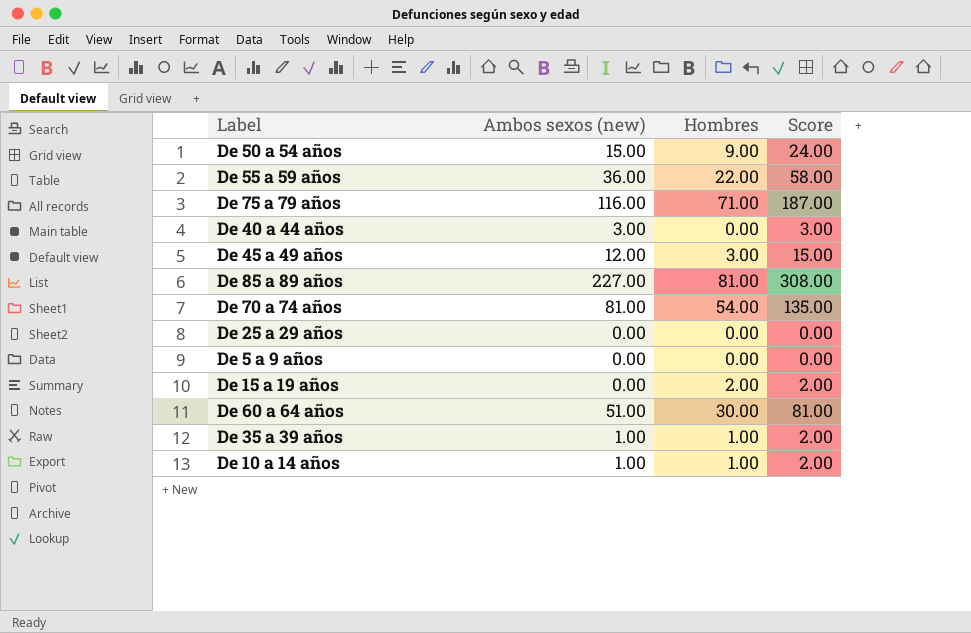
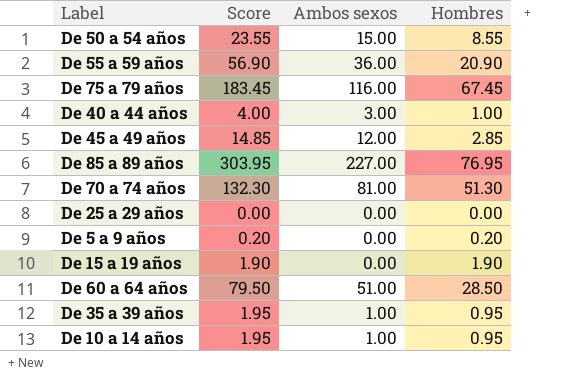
column Score | position: 4 -> 2
column name: Ambos sexos (new) -> Ambos sexos
De 50 a 54 años | Score: 24.00 -> 23.55
De 50 a 54 años | Hombres: 9.00 -> 8.55
De 55 a 59 años | Score: 58.00 -> 56.90
De 55 a 59 años | Hombres: 22.00 -> 20.90
De 75 a 79 años | Score: 187.00 -> 183.45
De 75 a 79 años | Hombres: 71.00 -> 67.45
De 40 a 44 años | Score: 3.00 -> 4.00
De 40 a 44 años | Hombres: 0.00 -> 1.00
De 45 a 49 años | Score: 15.00 -> 14.85
De 45 a 49 años | Hombres: 3.00 -> 2.85
De 85 a 89 años | Score: 308.00 -> 303.95
De 85 a 89 años | Hombres: 81.00 -> 76.95
De 70 a 74 años | Score: 135.00 -> 132.30
De 70 a 74 años | Hombres: 54.00 -> 51.30
De 5 a 9 años | Score: 0.00 -> 0.20
De 5 a 9 años | Hombres: 0.00 -> 0.20
De 15 a 19 años | Score: 2.00 -> 1.90
De 15 a 19 años | Hombres: 2.00 -> 1.90
De 60 a 64 años | Score: 81.00 -> 79.50
De 60 a 64 años | Hombres: 30.00 -> 28.50
De 35 a 39 años | Score: 2.00 -> 1.95
De 35 a 39 años | Hombres: 1.00 -> 0.95
De 10 a 14 años | Score: 2.00 -> 1.95
De 10 a 14 años | Hombres: 1.00 -> 0.95

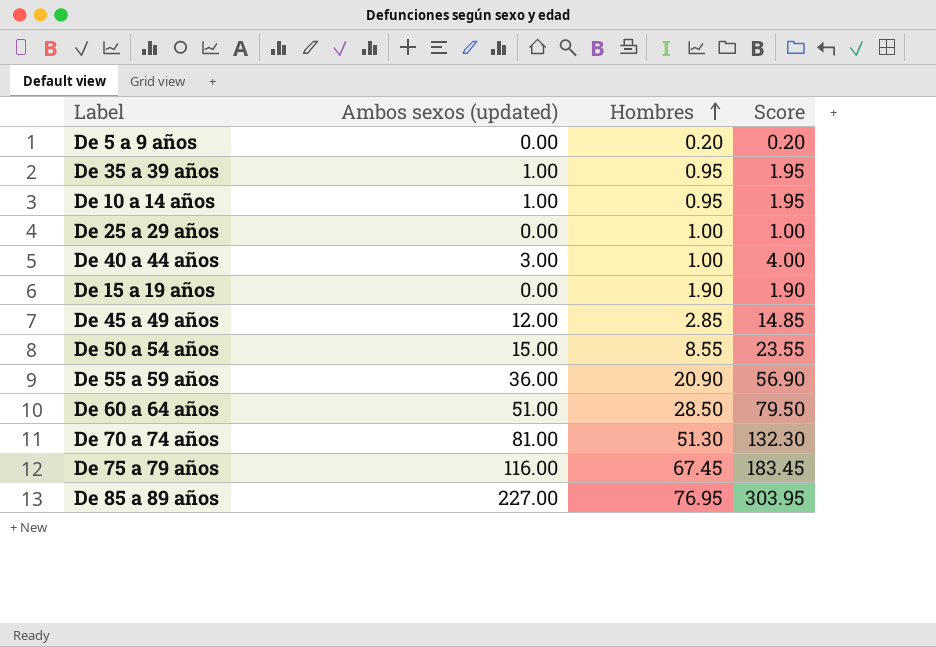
row order: none -> Hombres ascending
column name: Ambos sexos -> Ambos sexos (updated)
column Score | position: 2 -> 4
De 25 a 29 años | Hombres: 0.00 -> 1.00
De 25 a 29 años | Score: 0.00 -> 1.00

